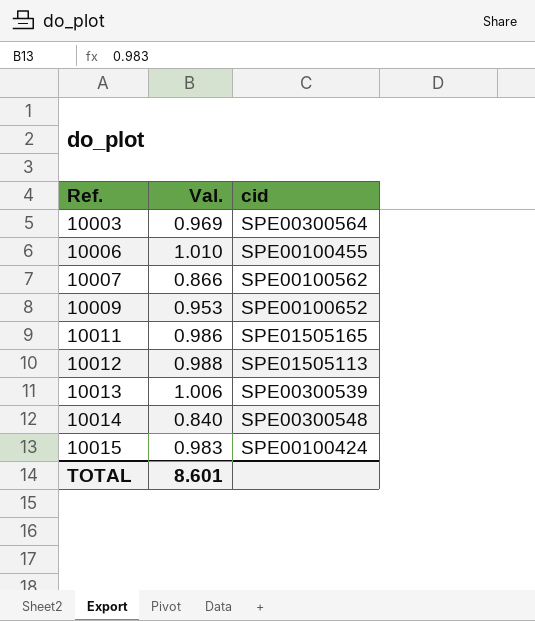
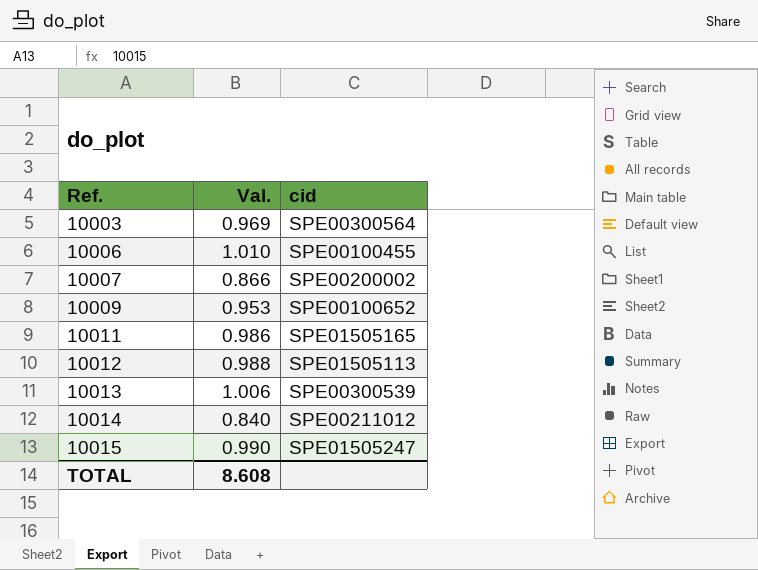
10007 | cid: SPE00100562 -> SPE00200002
10014 | cid: SPE00300548 -> SPE00211012
10015 | Val.: 0.983 -> 0.990
10015 | cid: SPE00100424 -> SPE01505247
TOTAL | Val.: 8.601 -> 8.608

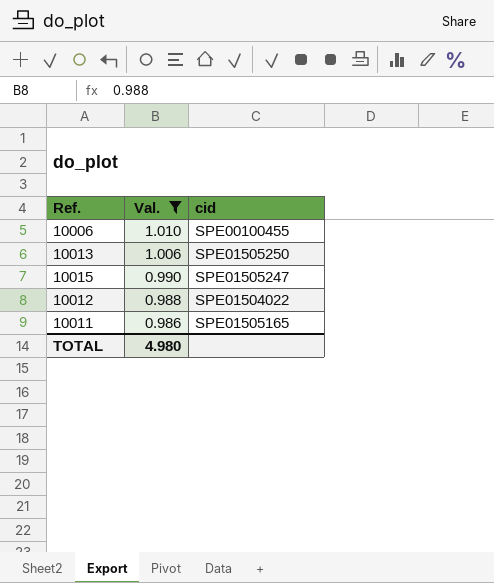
filter: none -> Val. >= 0.986
row order: Ref. ascending -> Val. descending
10013 | cid: SPE00300539 -> SPE01505250
10012 | cid: SPE01505113 -> SPE01504022
TOTAL | Val.: 8.608 -> 4.980

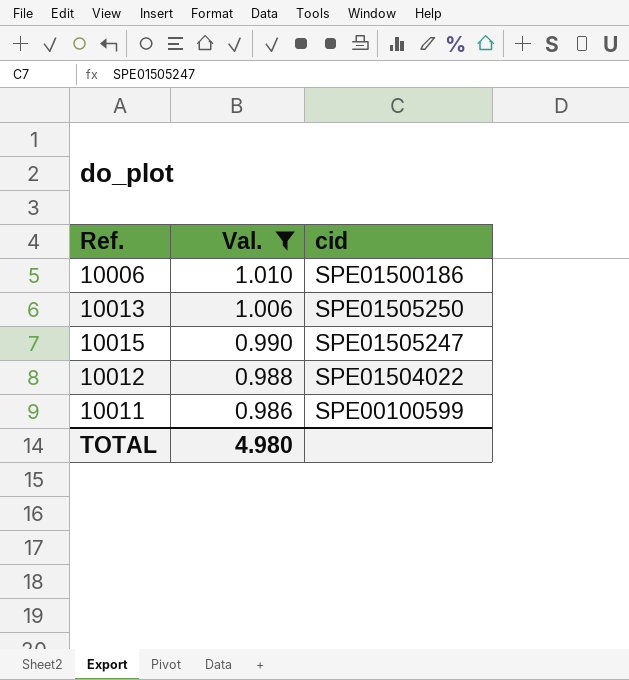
10006 | cid: SPE00100455 -> SPE01500186
10011 | cid: SPE01505165 -> SPE00100599

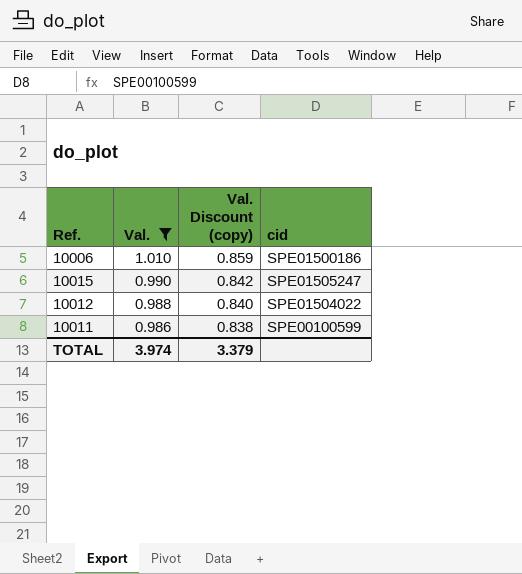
column Val. Discount (copy) | formula: none -> [Val.] * 0.85
row 10013: 1.006 | SPE01505250 -> none
TOTAL | Val.: 4.980 -> 3.974

